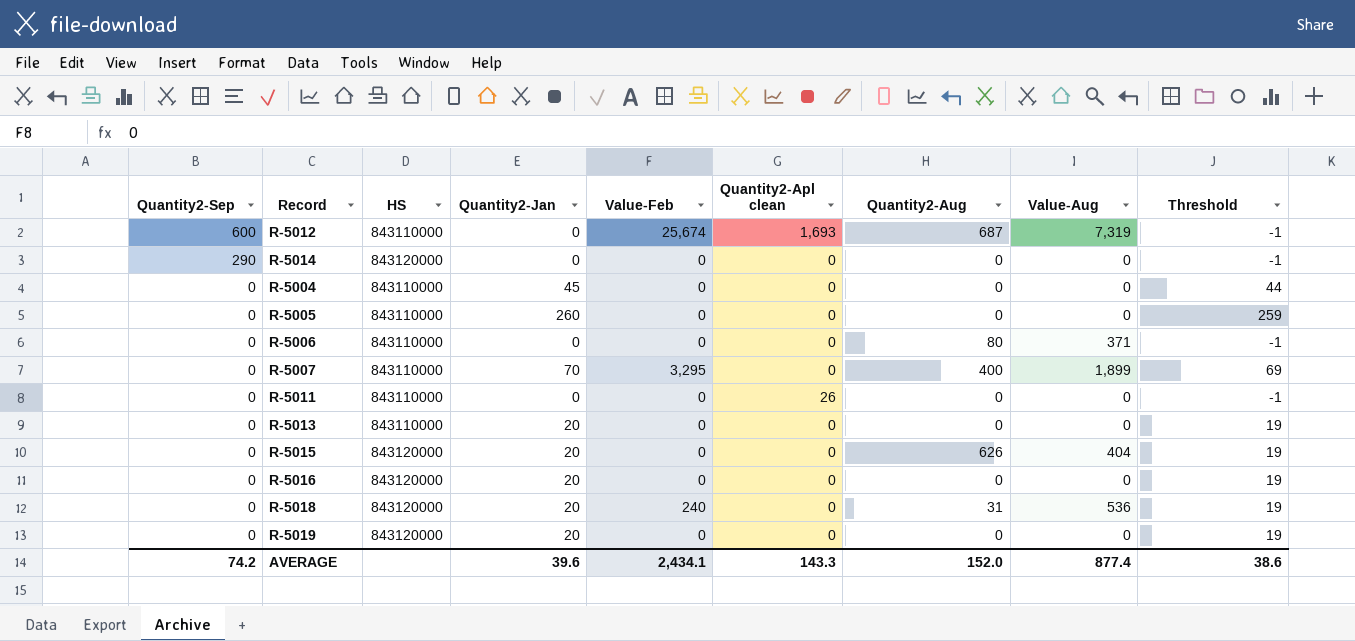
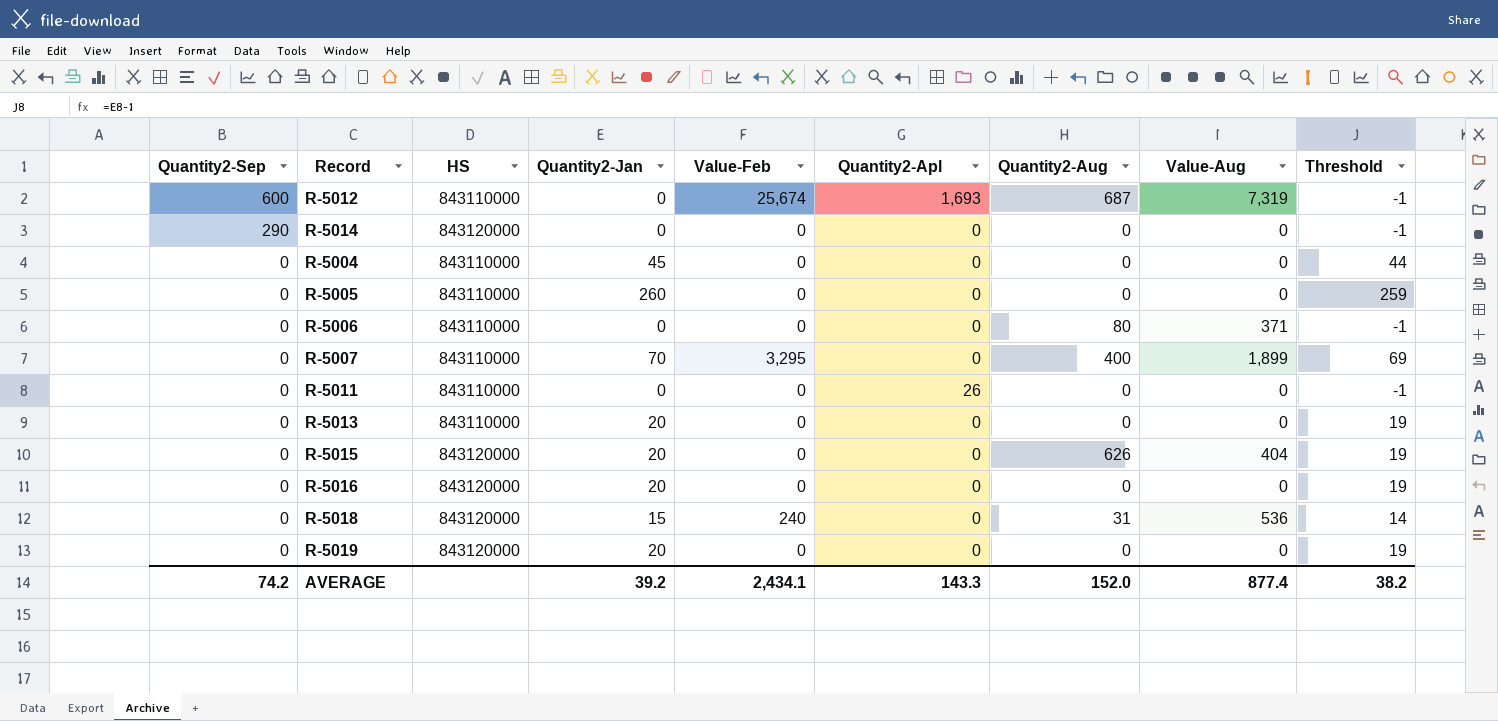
column name: Quantity2-Apl clean -> Quantity2-Apl
R-5018 | Quantity2-Jan: 20 -> 15
R-5018 | Threshold: 19 -> 14
AVERAGE | Quantity2-Jan: 39.6 -> 39.2
AVERAGE | Threshold: 38.6 -> 38.2

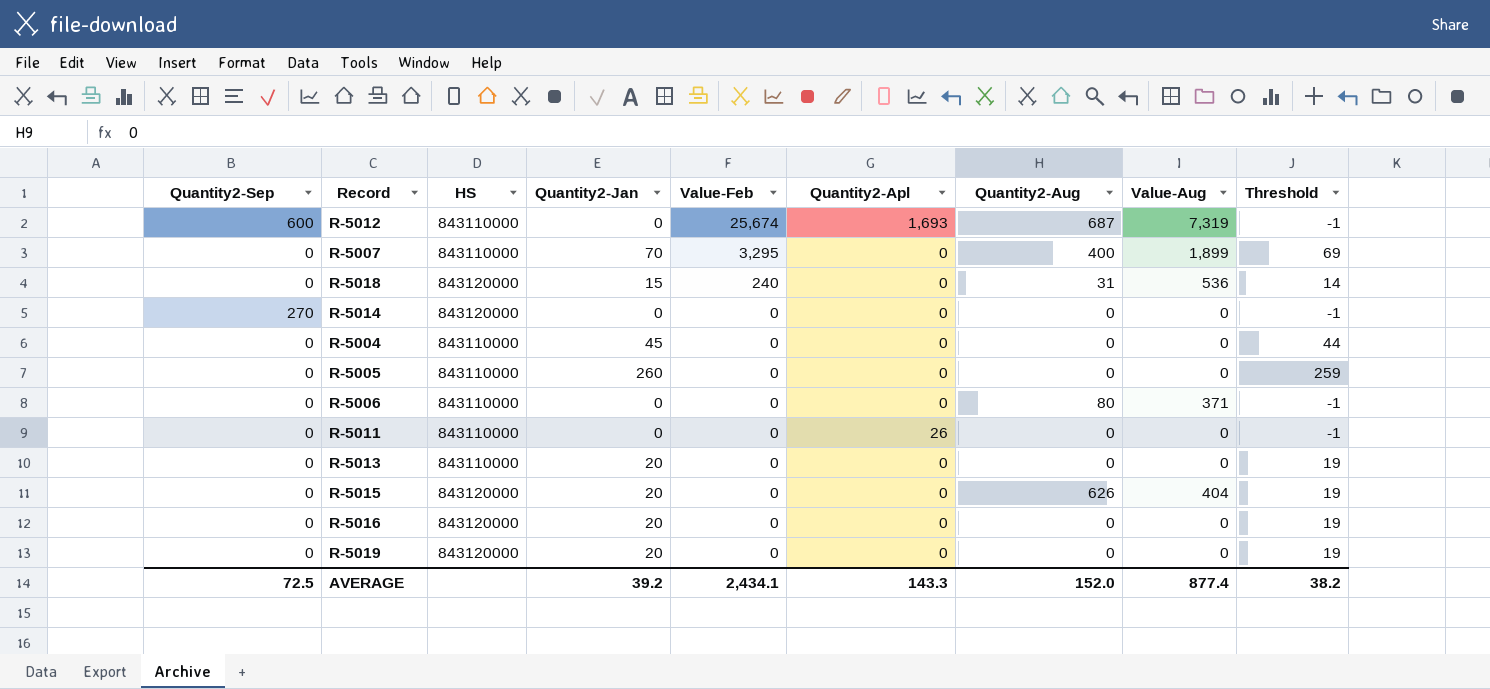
row order: Quantity2-Sep descending -> Value-Feb descending
R-5014 | Quantity2-Sep: 290 -> 270
AVERAGE | Quantity2-Sep: 74.2 -> 72.5

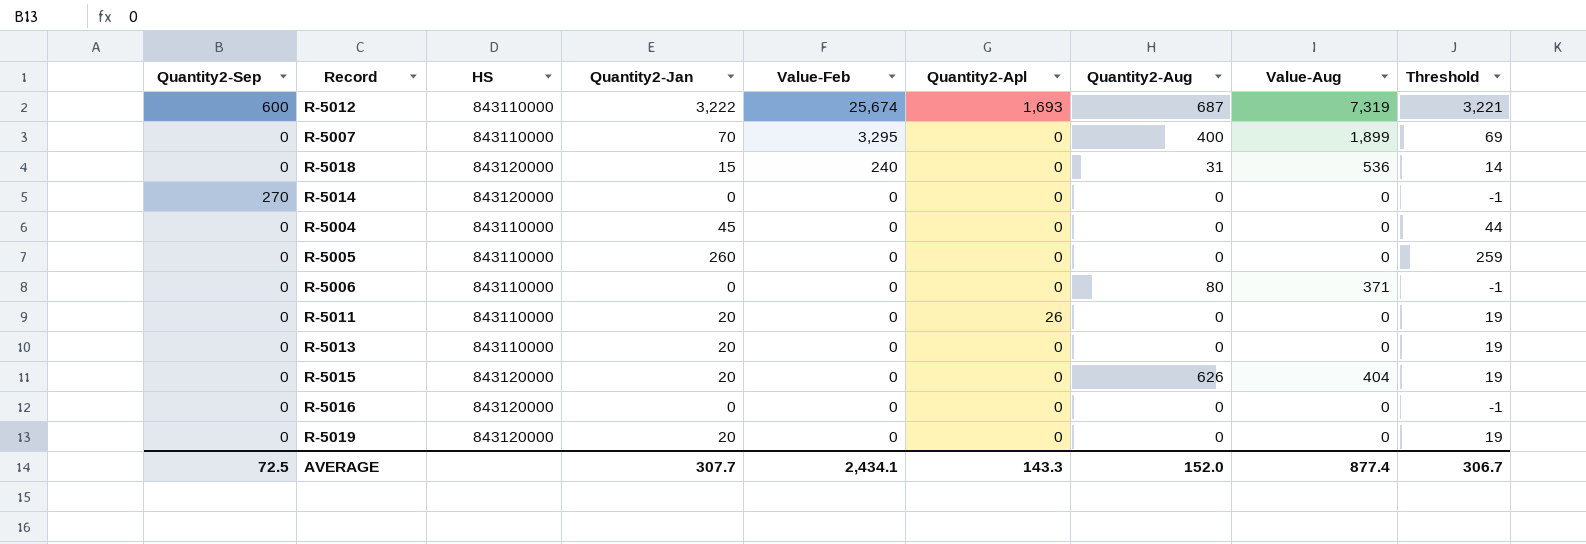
R-5012 | Quantity2-Jan: 0 -> 3,222
R-5012 | Threshold: -1 -> 3,221
R-5011 | Quantity2-Jan: 0 -> 20
R-5011 | Threshold: -1 -> 19
R-5016 | Quantity2-Jan: 20 -> 0
R-5016 | Threshold: 19 -> -1
AVERAGE | Quantity2-Jan: 39.2 -> 307.7
AVERAGE | Threshold: 38.2 -> 306.7

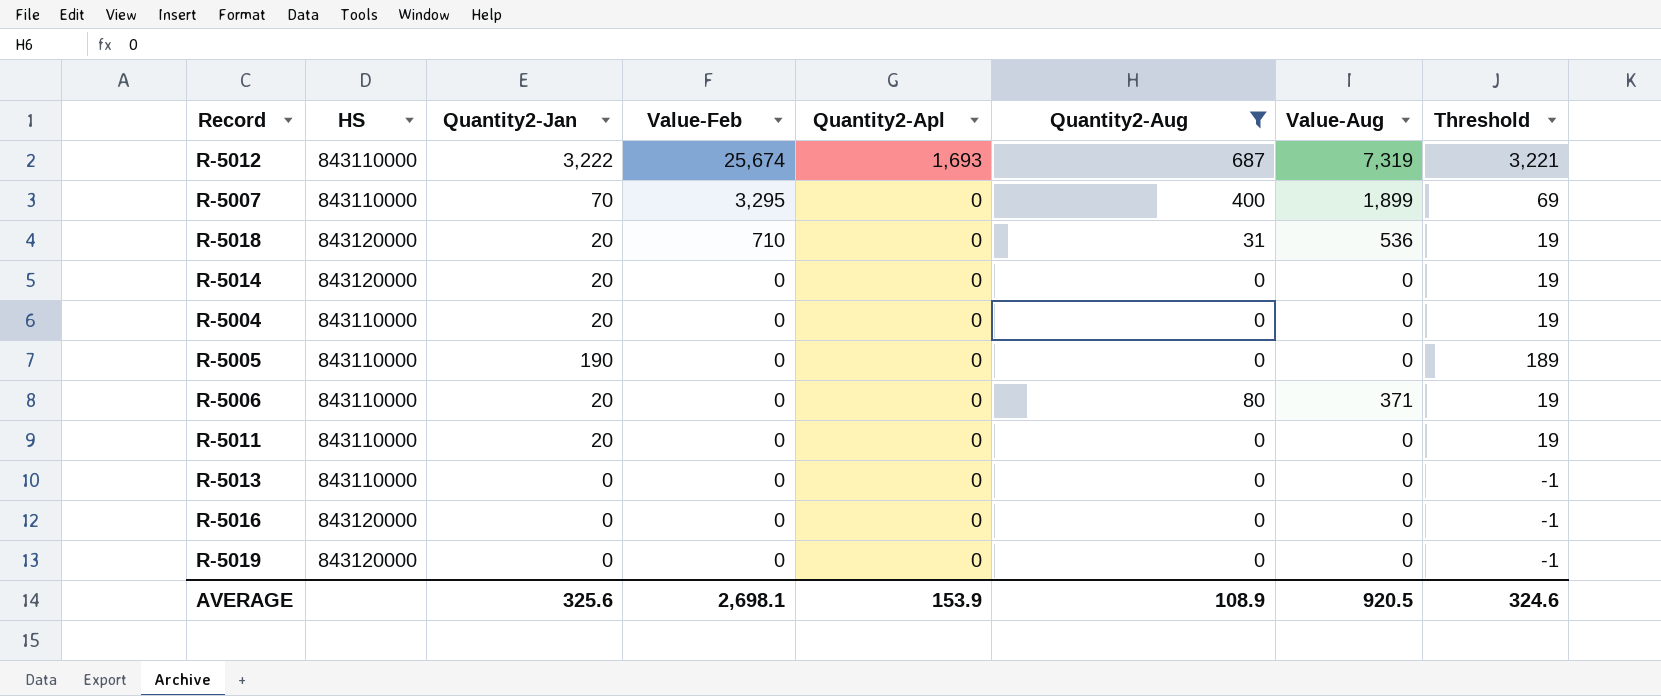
filter: none -> Quantity2-Aug != 626
column Quantity2-Sep | position: 1 -> none
R-5018 | Quantity2-Jan: 15 -> 20
R-5018 | Value-Feb: 240 -> 710
R-5018 | Threshold: 14 -> 19
R-5014 | Quantity2-Jan: 0 -> 20
R-5014 | Threshold: -1 -> 19
R-5004 | Quantity2-Jan: 45 -> 20
R-5004 | Threshold: 44 -> 19
R-5005 | Quantity2-Jan: 260 -> 190
R-5005 | Threshold: 259 -> 189
R-5006 | Quantity2-Jan: 0 -> 20
R-5006 | Threshold: -1 -> 19
R-5011 | Quantity2-Apl: 26 -> 0
R-5013 | Quantity2-Jan: 20 -> 0
R-5013 | Threshold: 19 -> -1
R-5019 | Quantity2-Jan: 20 -> 0
R-5019 | Threshold: 19 -> -1
AVERAGE | Quantity2-Jan: 307.7 -> 325.6
AVERAGE | Value-Feb: 2,434.1 -> 2,698.1
AVERAGE | Quantity2-Apl: 143.3 -> 153.9
AVERAGE | Quantity2-Aug: 152.0 -> 108.9
AVERAGE | Value-Aug: 877.4 -> 920.5
AVERAGE | Threshold: 306.7 -> 324.6

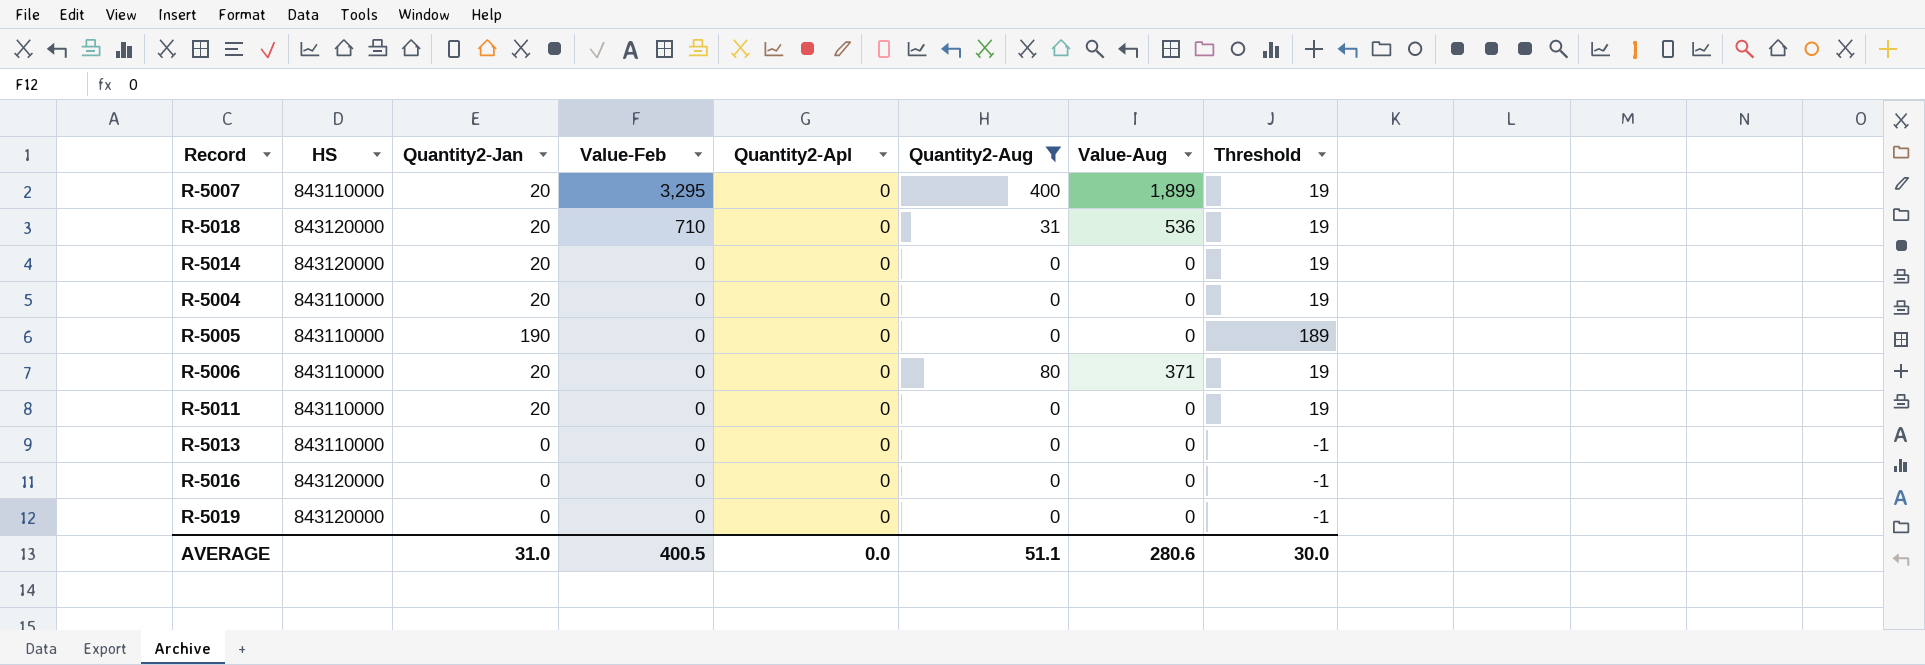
row R-5012: 843110000 | 3,222 | 25,674 | 1,693 | 687 | 7,319 | 3,221 -> none
R-5007 | Quantity2-Jan: 70 -> 20
R-5007 | Threshold: 69 -> 19
AVERAGE | Quantity2-Jan: 325.6 -> 31.0
AVERAGE | Value-Feb: 2,698.1 -> 400.5
AVERAGE | Quantity2-Apl: 153.9 -> 0.0
AVERAGE | Quantity2-Aug: 108.9 -> 51.1
AVERAGE | Value-Aug: 920.5 -> 280.6
AVERAGE | Threshold: 324.6 -> 30.0

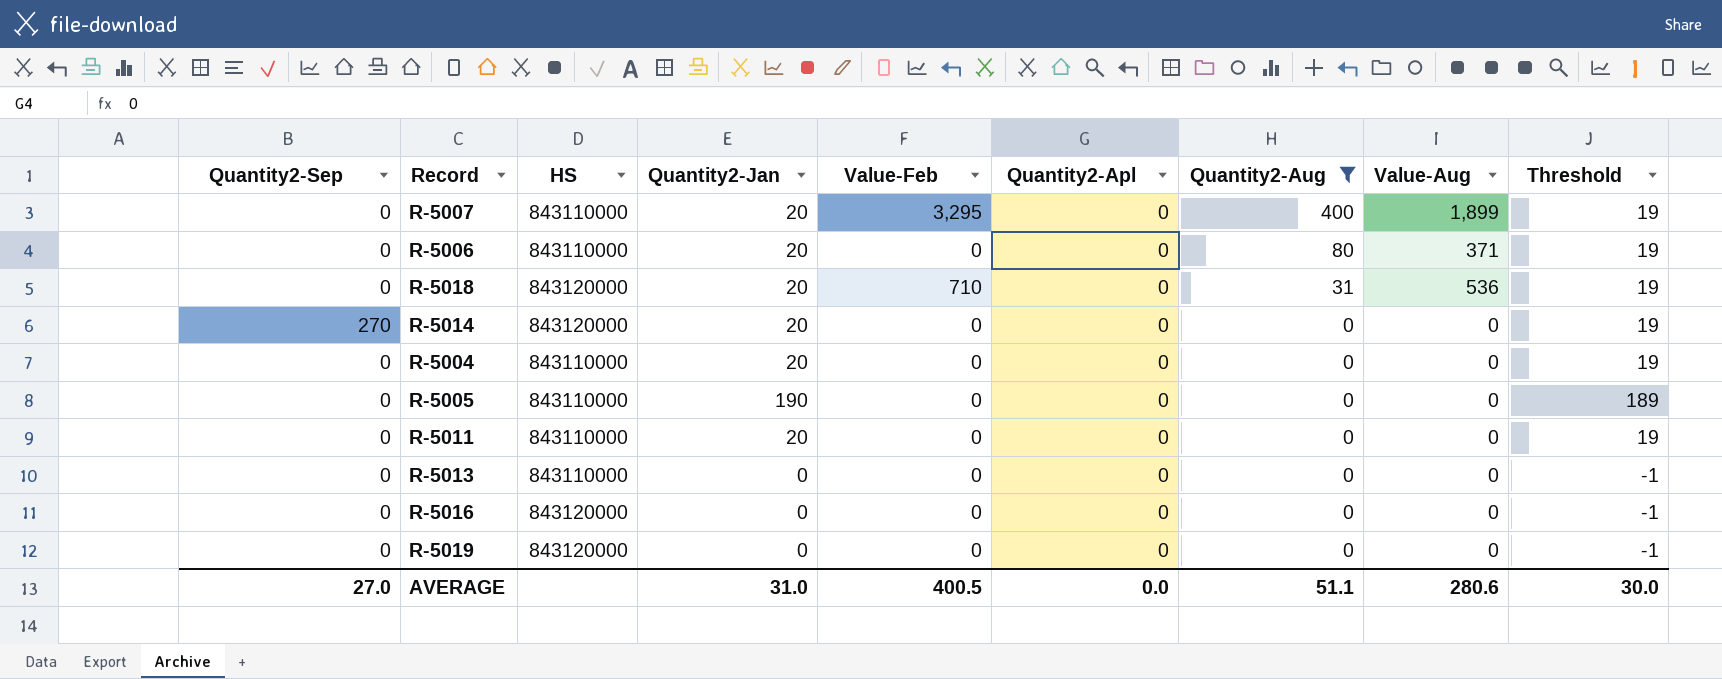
row order: Value-Feb descending -> Quantity2-Aug descending
column Quantity2-Sep | position: none -> 1

